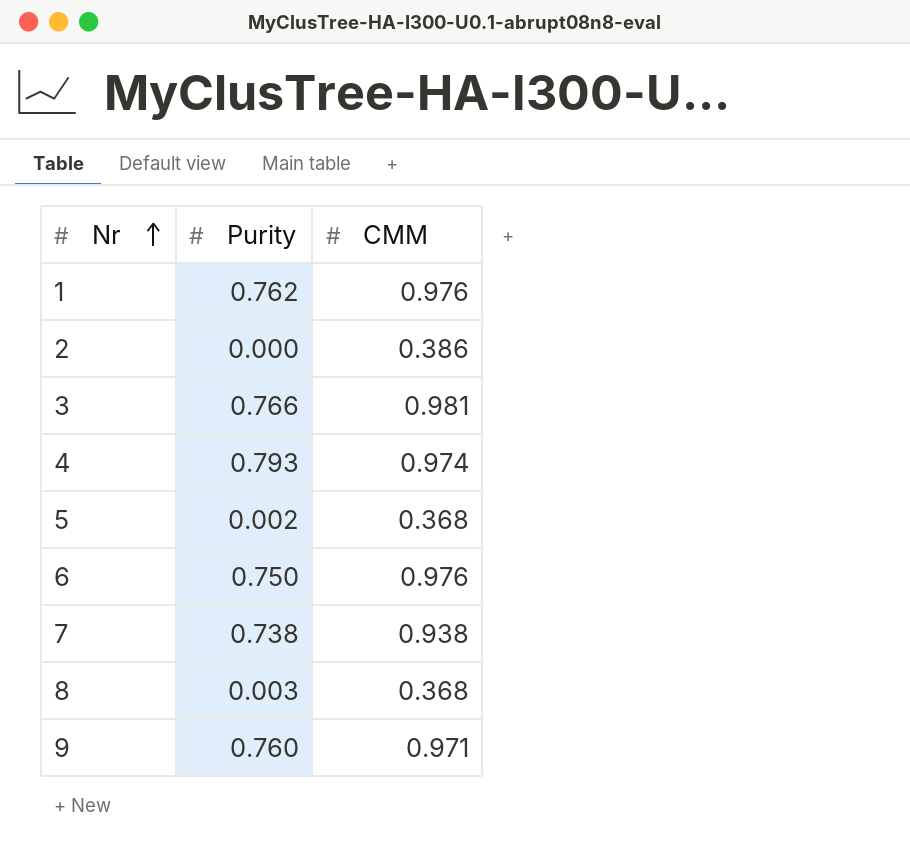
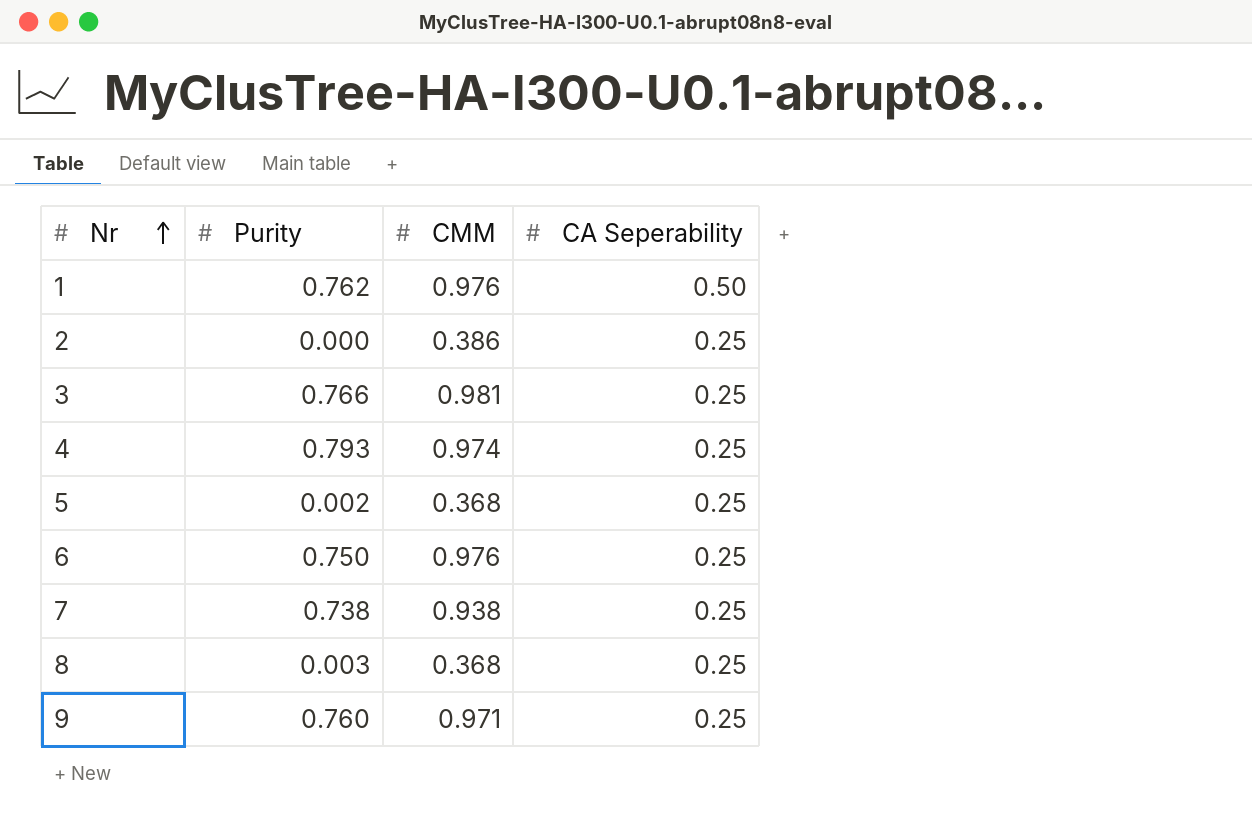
column CA Seperability | position: none -> 4

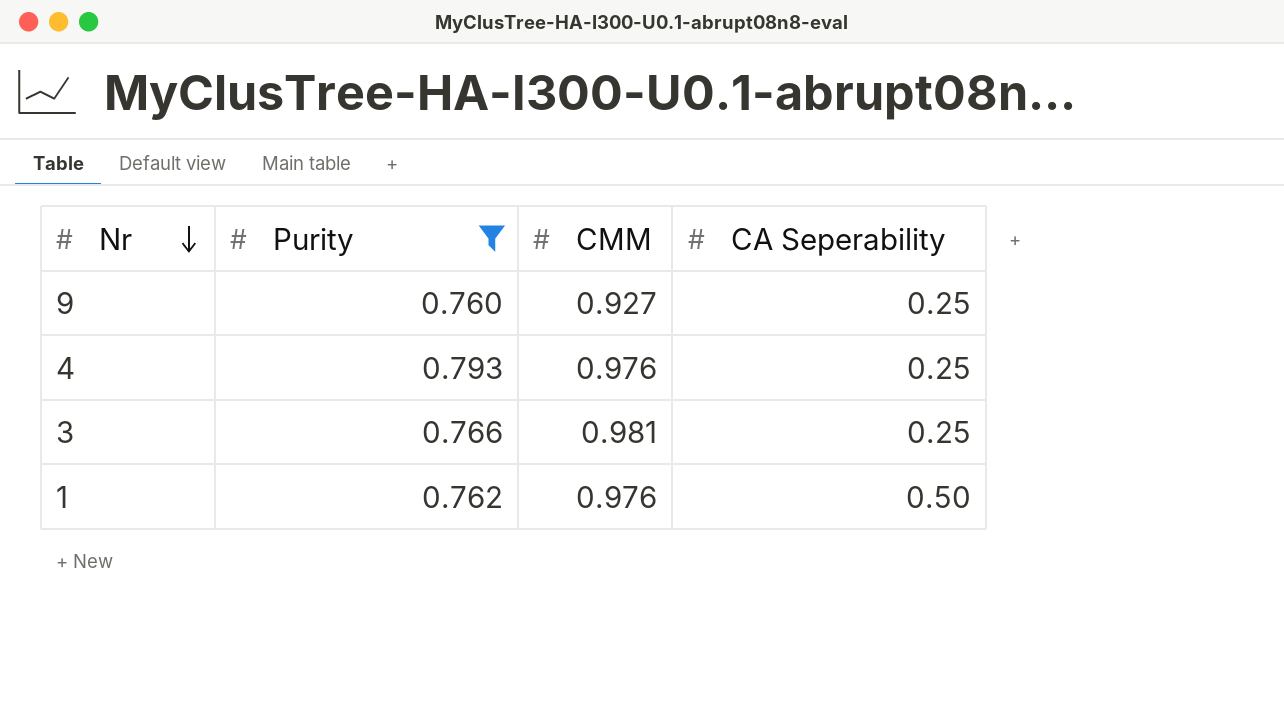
filter: none -> Purity >= 0.760
row order: Nr ascending -> Nr descending
9 | CMM: 0.971 -> 0.927
4 | CMM: 0.974 -> 0.976

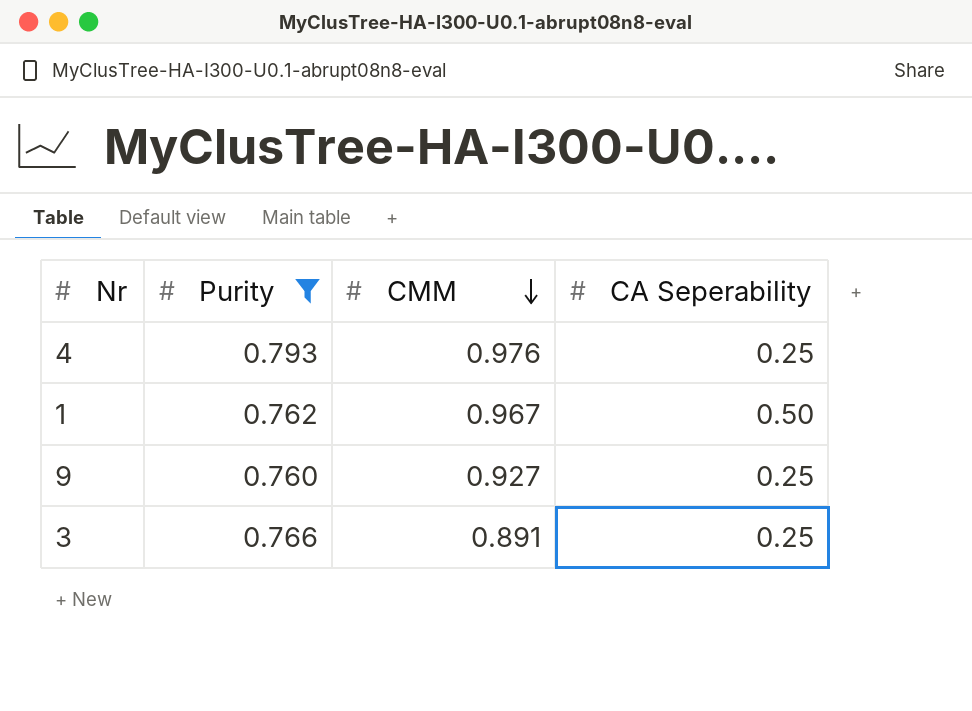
row order: Nr descending -> CMM descending
1 | CMM: 0.976 -> 0.967
3 | CMM: 0.981 -> 0.891

